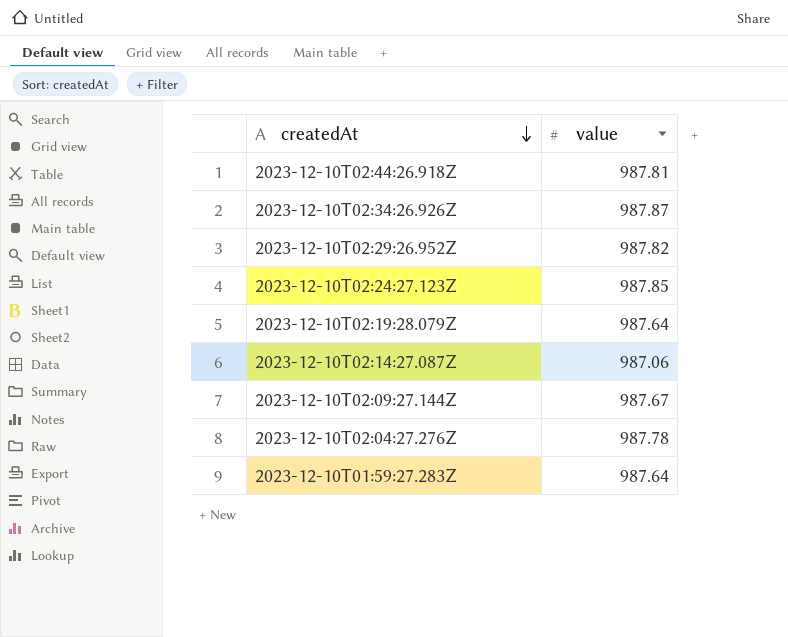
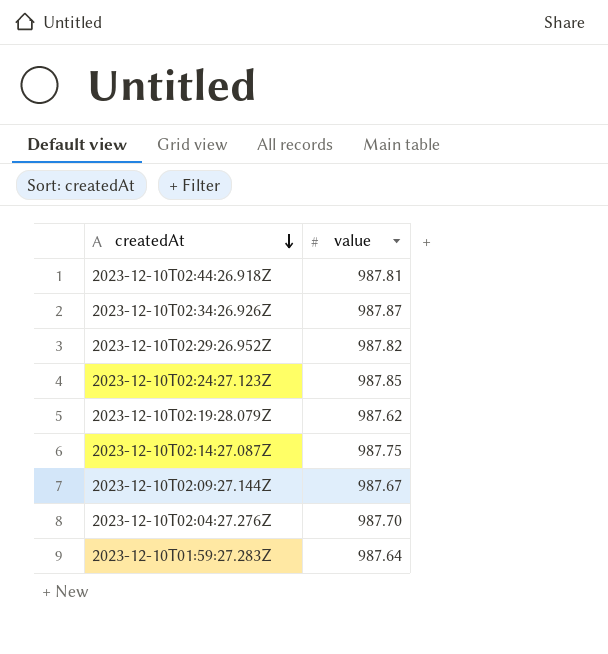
2023-12-10T02:19:28.079Z | value: 987.64 -> 987.62
2023-12-10T02:14:27.087Z | value: 987.06 -> 987.75
2023-12-10T02:04:27.276Z | value: 987.78 -> 987.70

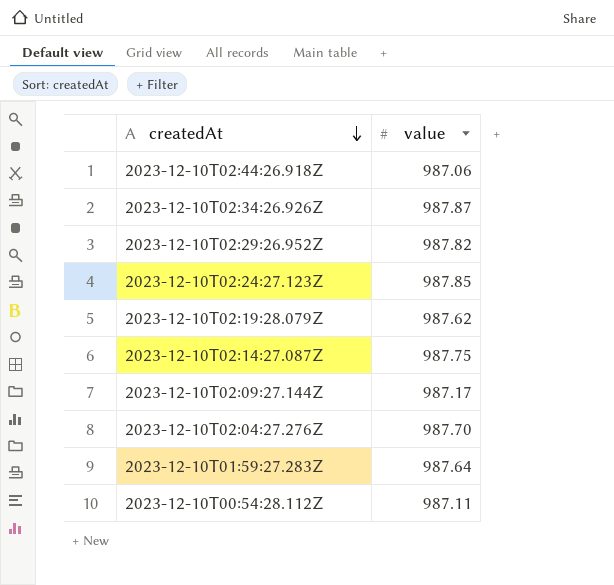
2023-12-10T02:44:26.918Z | value: 987.81 -> 987.06
2023-12-10T02:09:27.144Z | value: 987.67 -> 987.17
row 2023-12-10T00:54:28.112Z: none -> 987.11

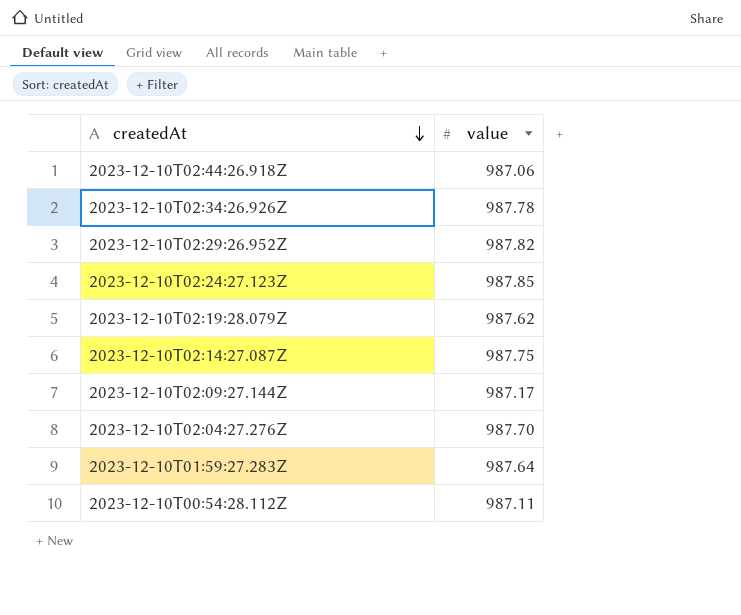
2023-12-10T02:34:26.926Z | value: 987.87 -> 987.78

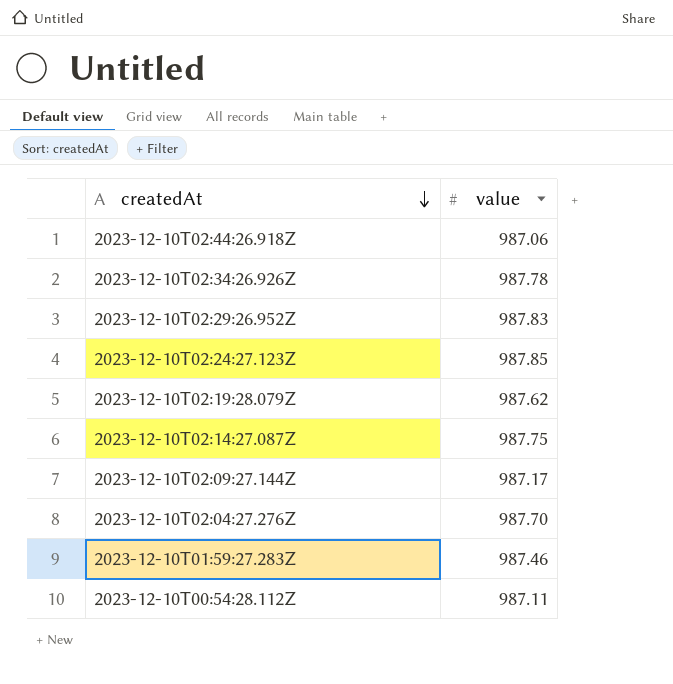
2023-12-10T02:29:26.952Z | value: 987.82 -> 987.83
2023-12-10T01:59:27.283Z | value: 987.64 -> 987.46

